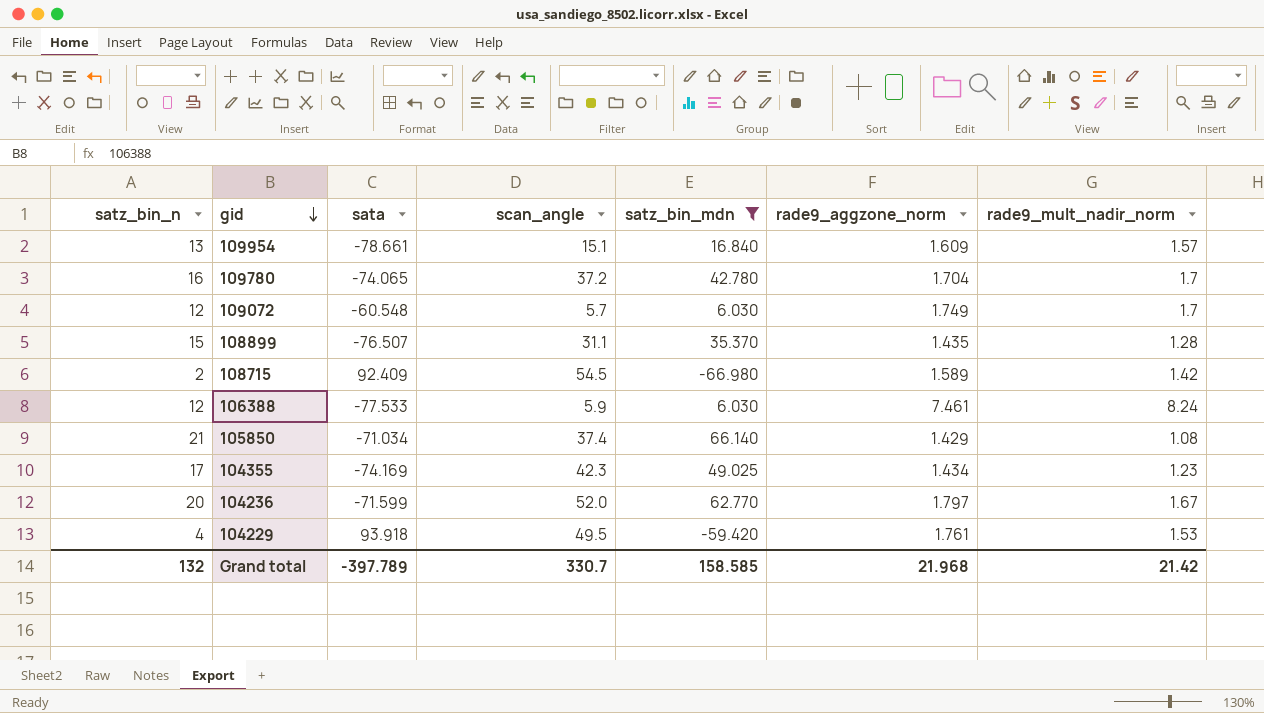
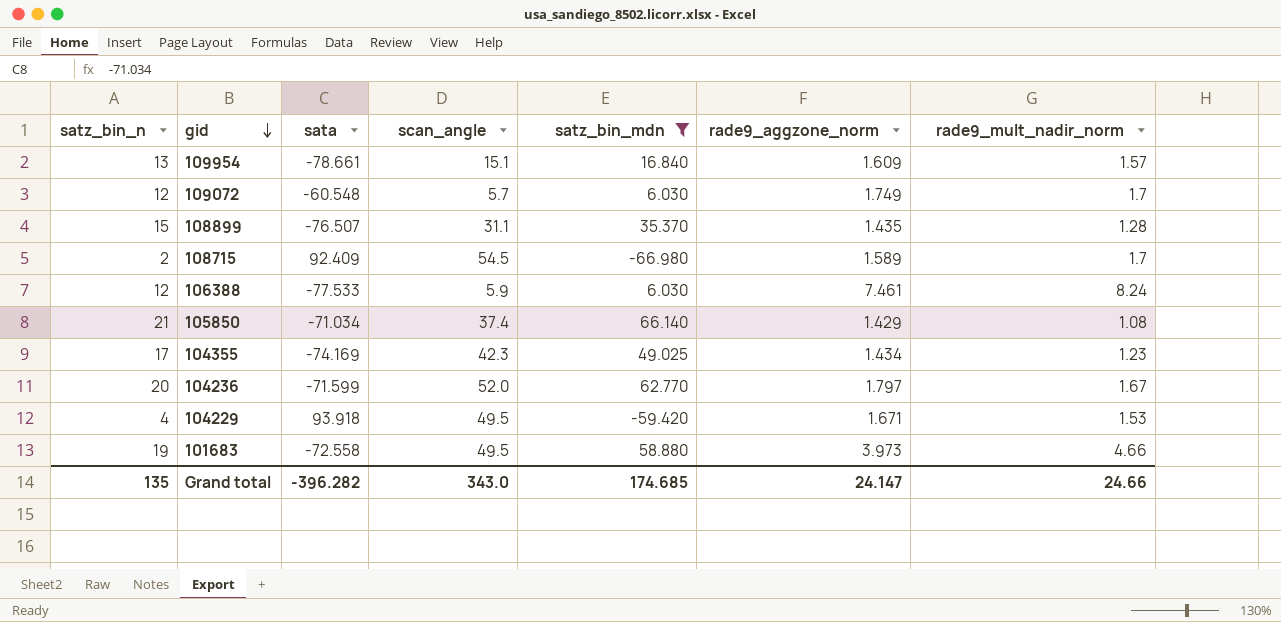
row 109780: 16 | -74.065 | 37.2 | 42.780 | 1.704 | 1.7 -> none
108715 | rade9_mult_nadir_norm: 1.42 -> 1.7
104229 | rade9_aggzone_norm: 1.761 -> 1.671
row 101683: none -> 19 | -72.558 | 49.5 | 58.880 | 3.973 | 4.66
Grand total | satz_bin_n: 132 -> 135
Grand total | sata: -397.789 -> -396.282
Grand total | scan_angle: 330.7 -> 343.0
Grand total | satz_bin_mdn: 158.585 -> 174.685
Grand total | rade9_aggzone_norm: 21.968 -> 24.147
Grand total | rade9_mult_nadir_norm: 21.42 -> 24.66

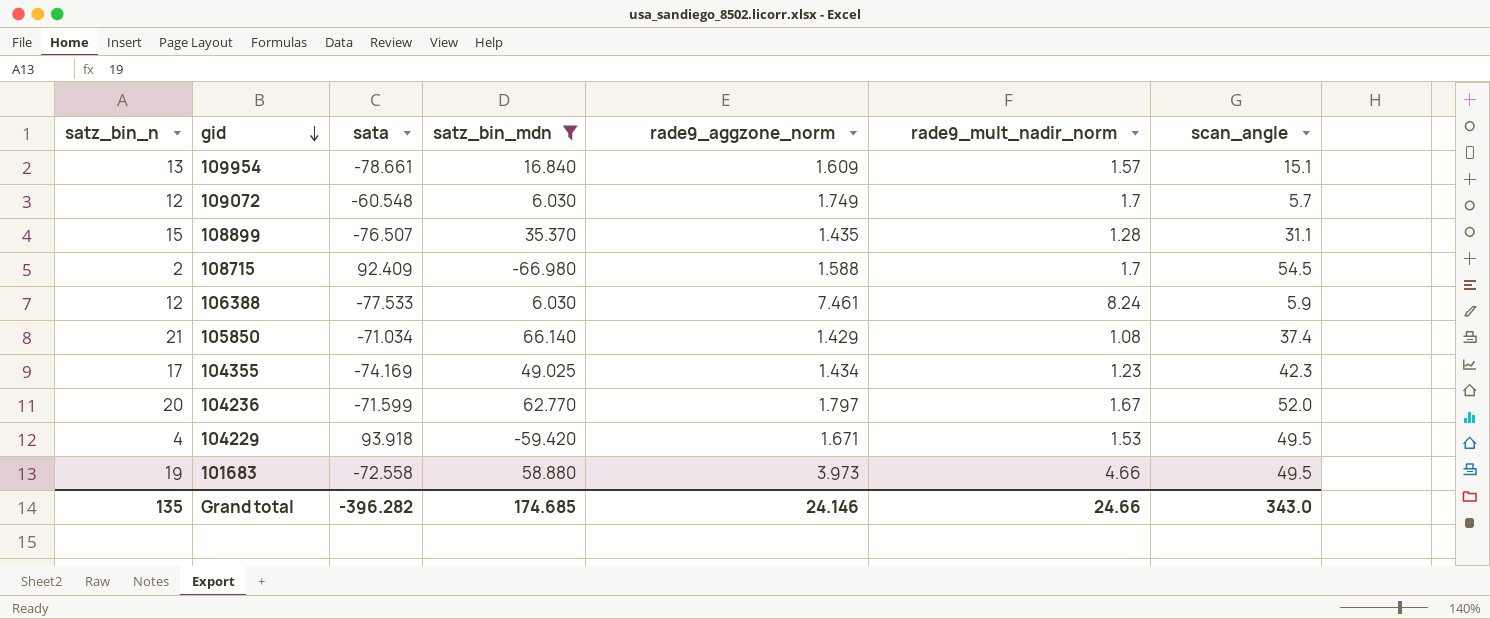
column scan_angle | position: 4 -> 7
108715 | rade9_aggzone_norm: 1.589 -> 1.588
Grand total | rade9_aggzone_norm: 24.147 -> 24.146

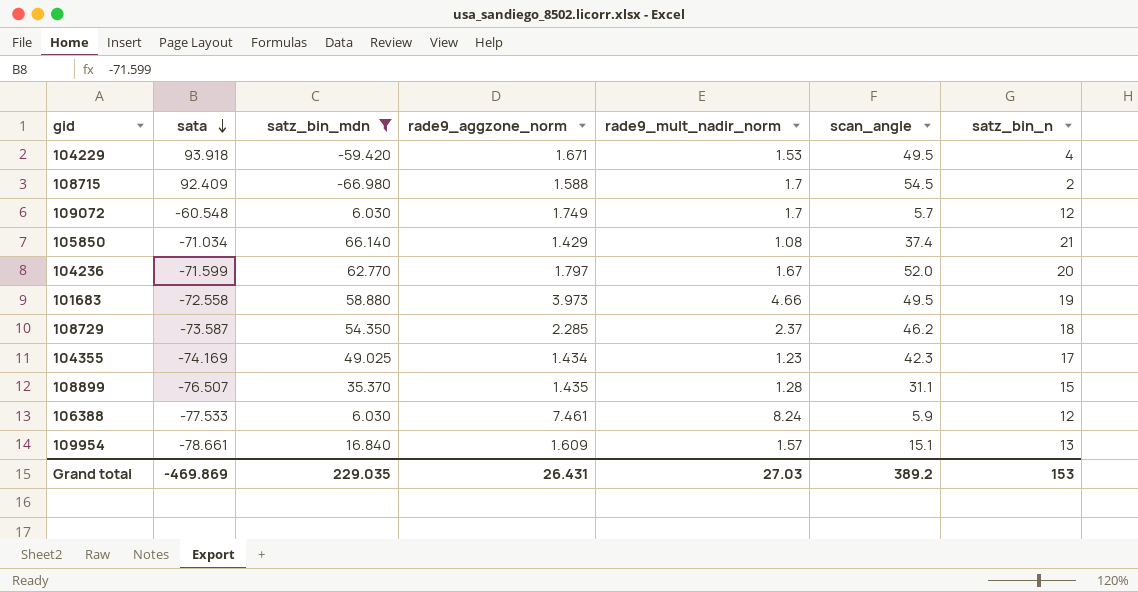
row order: gid descending -> sata descending
column satz_bin_n | position: 1 -> 7
row 108729: none -> -73.587 | 54.350 | 2.285 | 2.37 | 46.2 | 18
Grand total | sata: -396.282 -> -469.869
Grand total | satz_bin_mdn: 174.685 -> 229.035
Grand total | rade9_aggzone_norm: 24.146 -> 26.431
Grand total | rade9_mult_nadir_norm: 24.66 -> 27.03
Grand total | scan_angle: 343.0 -> 389.2
Grand total | satz_bin_n: 135 -> 153

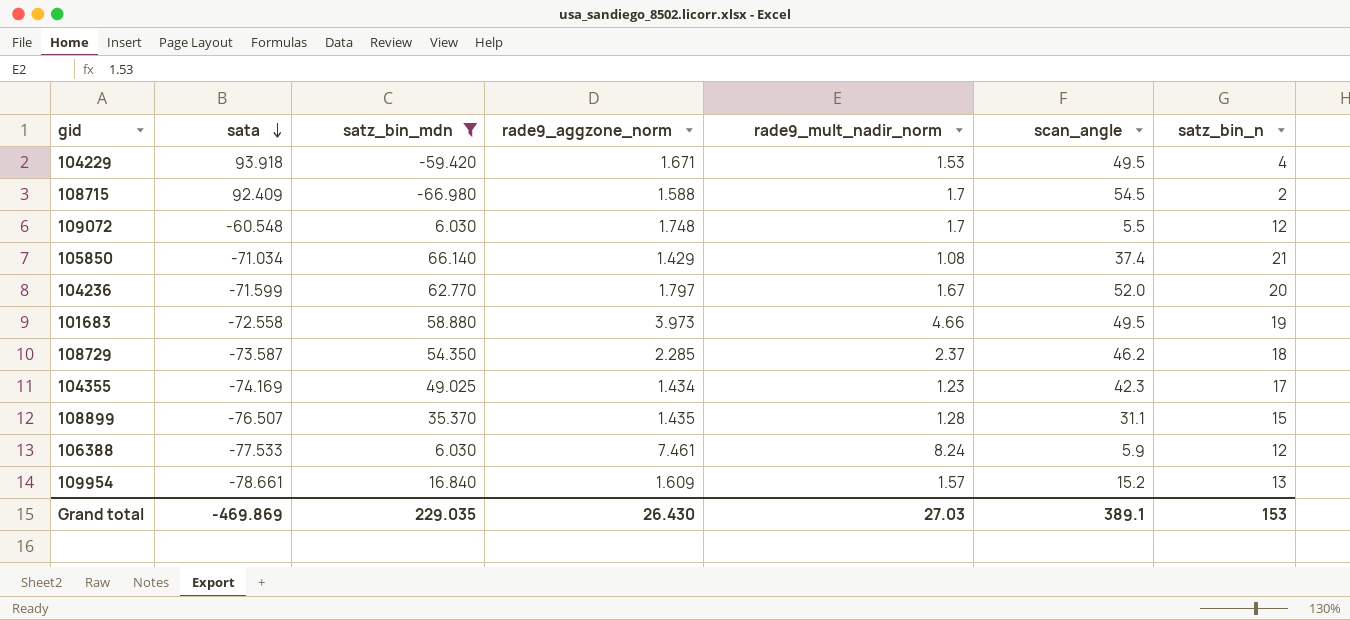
109072 | rade9_aggzone_norm: 1.749 -> 1.748
109072 | scan_angle: 5.7 -> 5.5
109954 | scan_angle: 15.1 -> 15.2
Grand total | rade9_aggzone_norm: 26.431 -> 26.430
Grand total | scan_angle: 389.2 -> 389.1

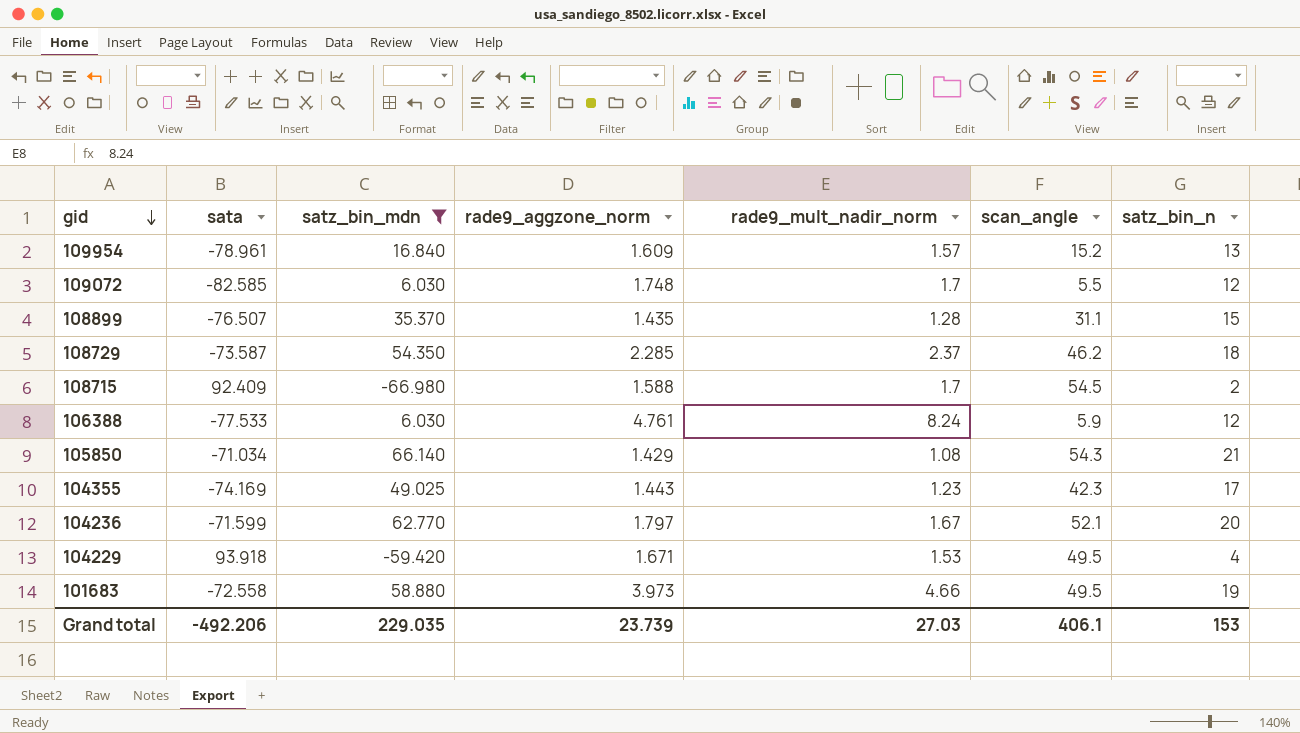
row order: sata descending -> gid descending
109954 | sata: -78.661 -> -78.961
109072 | sata: -60.548 -> -82.585
106388 | rade9_aggzone_norm: 7.461 -> 4.761
105850 | scan_angle: 37.4 -> 54.3
104355 | rade9_aggzone_norm: 1.434 -> 1.443
104236 | scan_angle: 52.0 -> 52.1
Grand total | sata: -469.869 -> -492.206
Grand total | rade9_aggzone_norm: 26.430 -> 23.739
Grand total | scan_angle: 389.1 -> 406.1

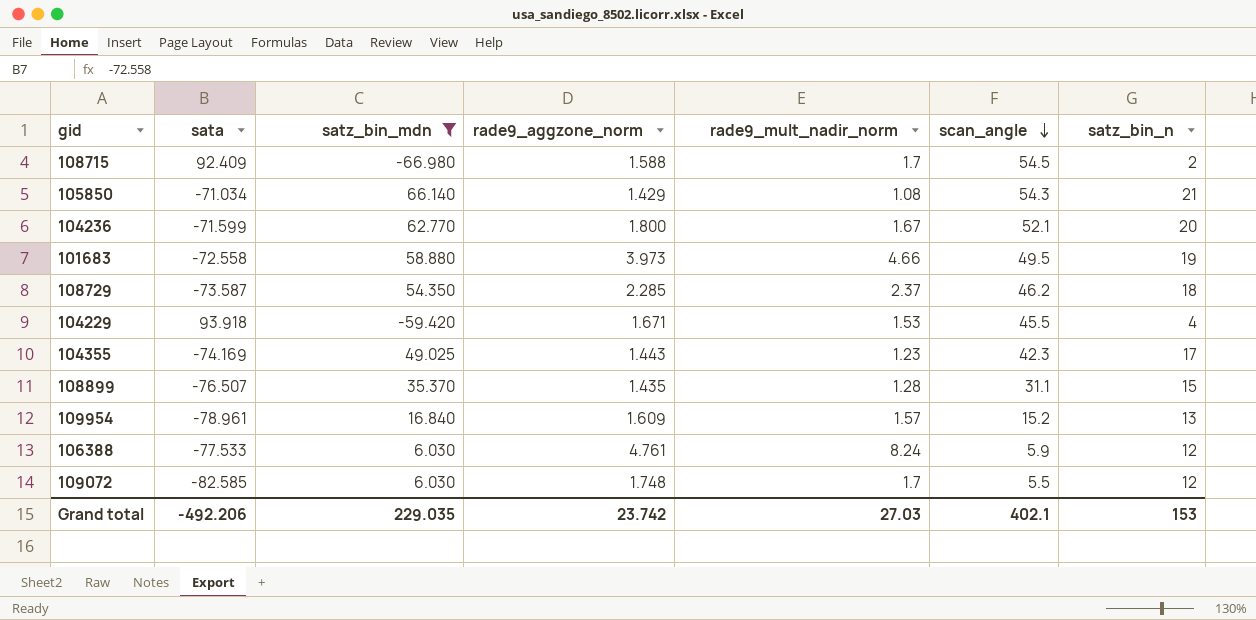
row order: gid descending -> scan_angle descending
104236 | rade9_aggzone_norm: 1.797 -> 1.800
104229 | scan_angle: 49.5 -> 45.5
Grand total | rade9_aggzone_norm: 23.739 -> 23.742
Grand total | scan_angle: 406.1 -> 402.1

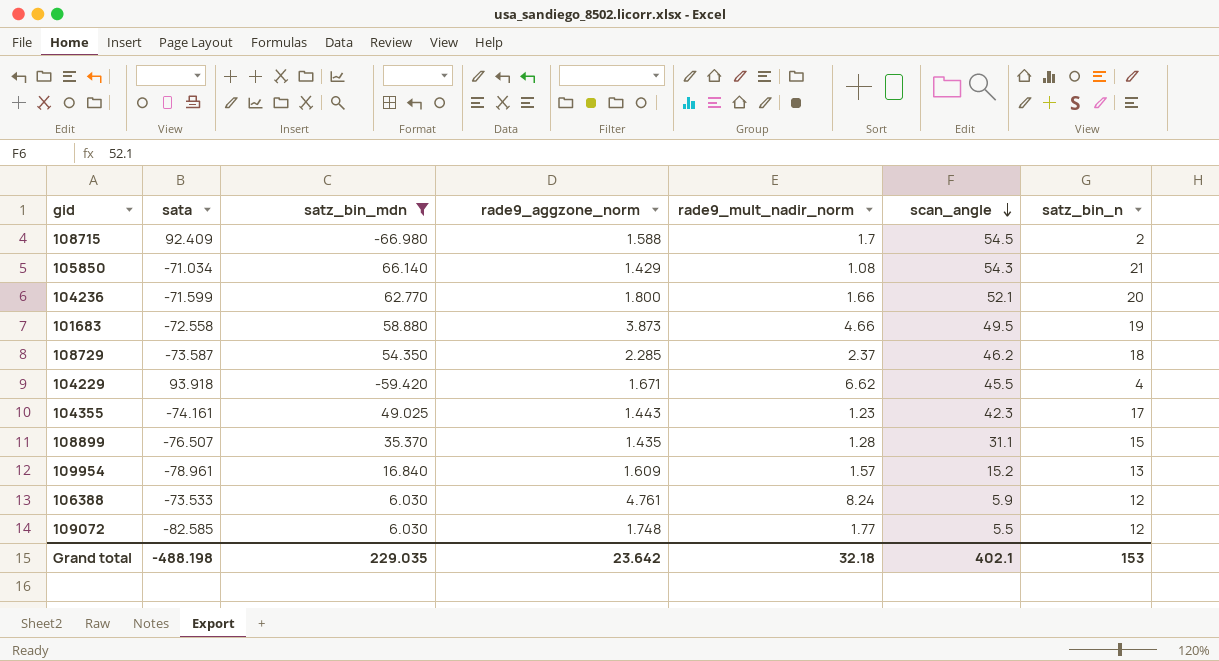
104236 | rade9_mult_nadir_norm: 1.67 -> 1.66
101683 | rade9_aggzone_norm: 3.973 -> 3.873
104229 | rade9_mult_nadir_norm: 1.53 -> 6.62
104355 | sata: -74.169 -> -74.161
106388 | sata: -77.533 -> -73.533
109072 | rade9_mult_nadir_norm: 1.7 -> 1.77
Grand total | sata: -492.206 -> -488.198
Grand total | rade9_aggzone_norm: 23.742 -> 23.642
Grand total | rade9_mult_nadir_norm: 27.03 -> 32.18

